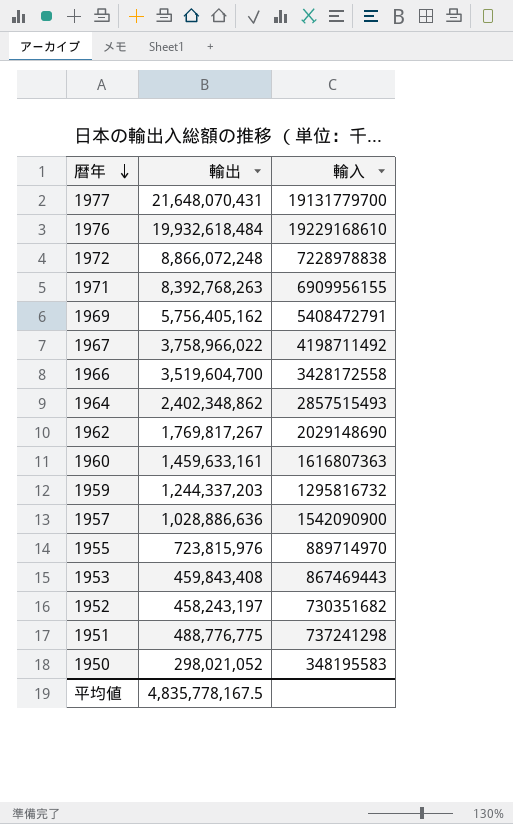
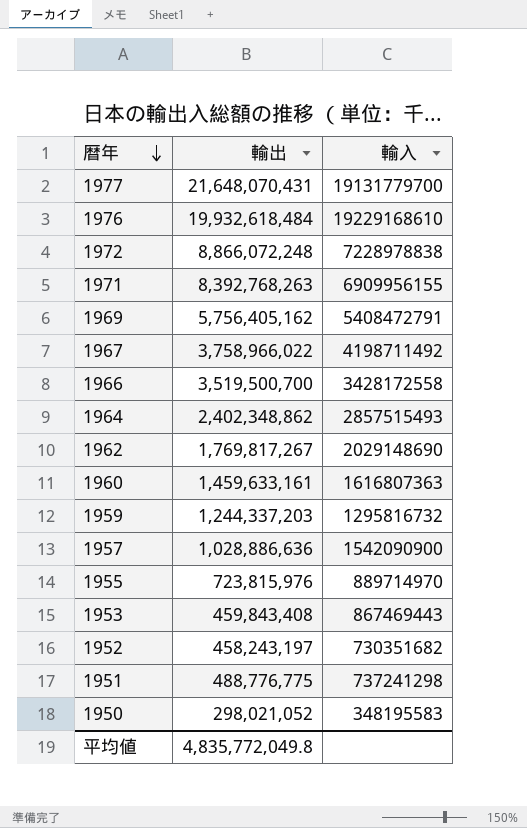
1966 | 輸出: 3,519,604,700 -> 3,519,500,700
平均値 | 輸出: 4,835,778,167.5 -> 4,835,772,049.8

